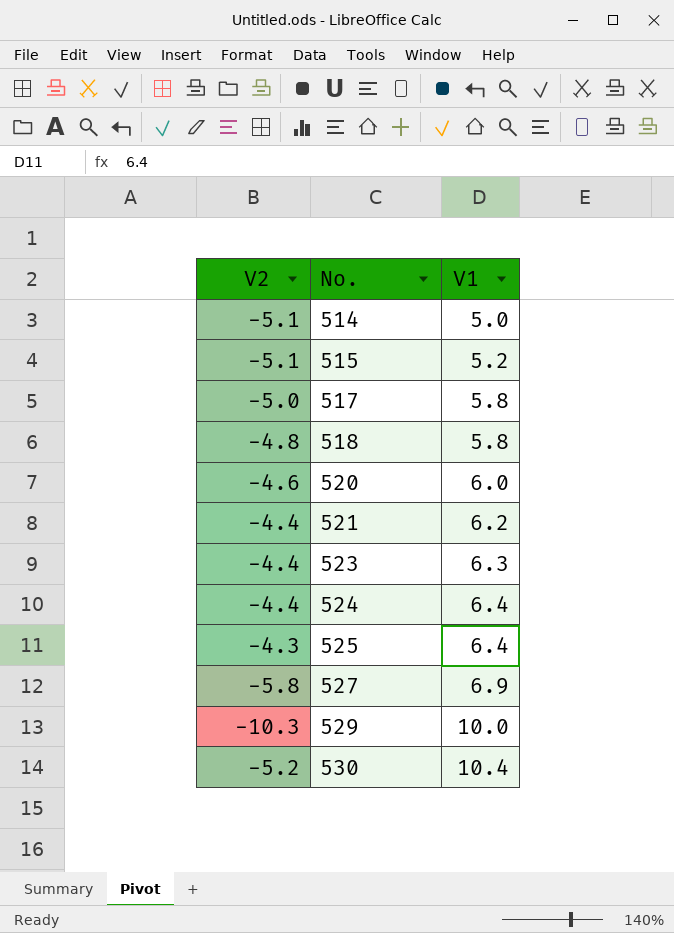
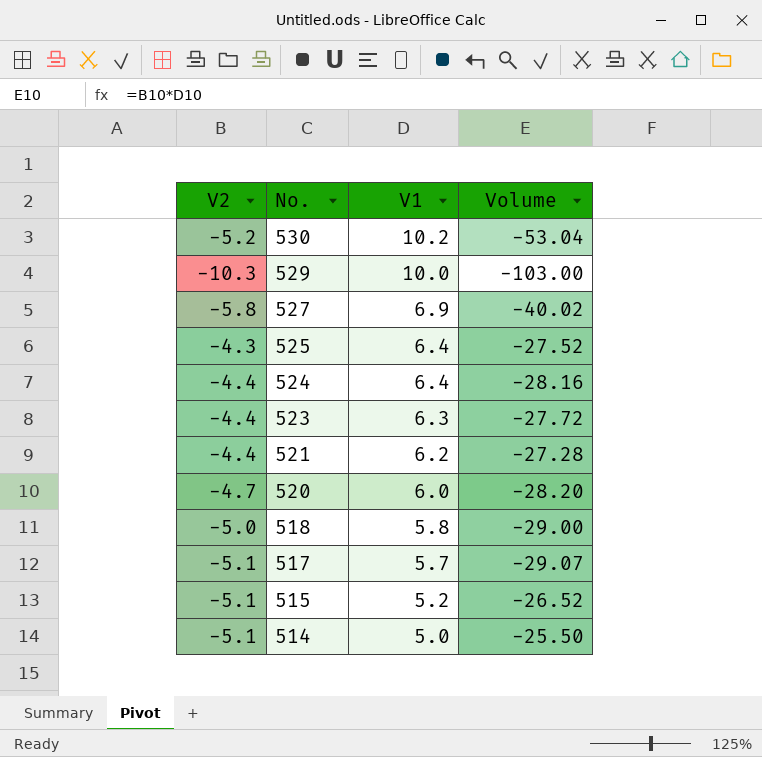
row order: No. ascending -> No. descending
column Volume | formula: none -> [V2] * [V1]
530 | V1: 10.4 -> 10.2
520 | V2: -4.6 -> -4.7
518 | V2: -4.8 -> -5.0
517 | V2: -5.0 -> -5.1
517 | V1: 5.8 -> 5.7

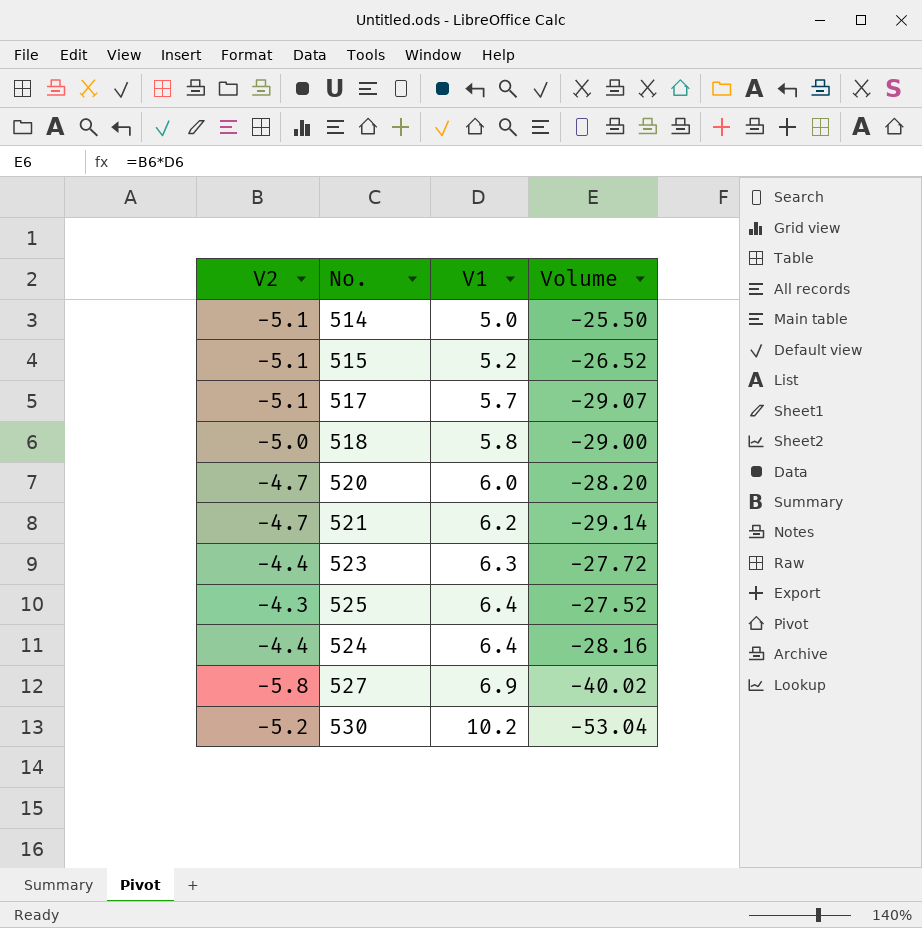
row order: No. descending -> V1 ascending
row 529: -10.3 | 10.0 | -103.00 -> none
521 | V2: -4.4 -> -4.7
521 | Volume: -27.28 -> -29.14

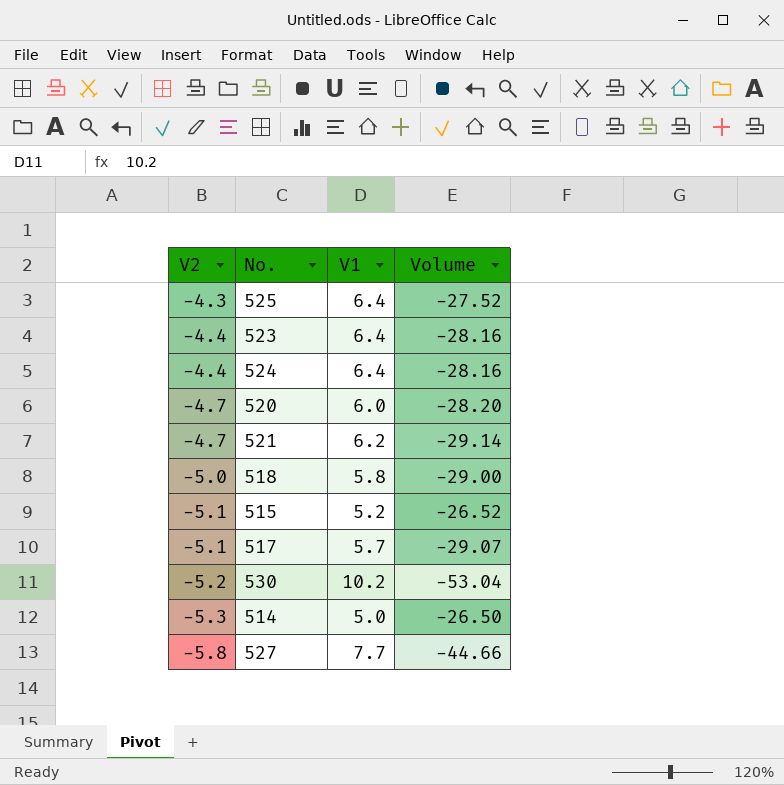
row order: V1 ascending -> V2 descending
523 | V1: 6.3 -> 6.4
523 | Volume: -27.72 -> -28.16
514 | V2: -5.1 -> -5.3
514 | Volume: -25.50 -> -26.50
527 | V1: 6.9 -> 7.7
527 | Volume: -40.02 -> -44.66

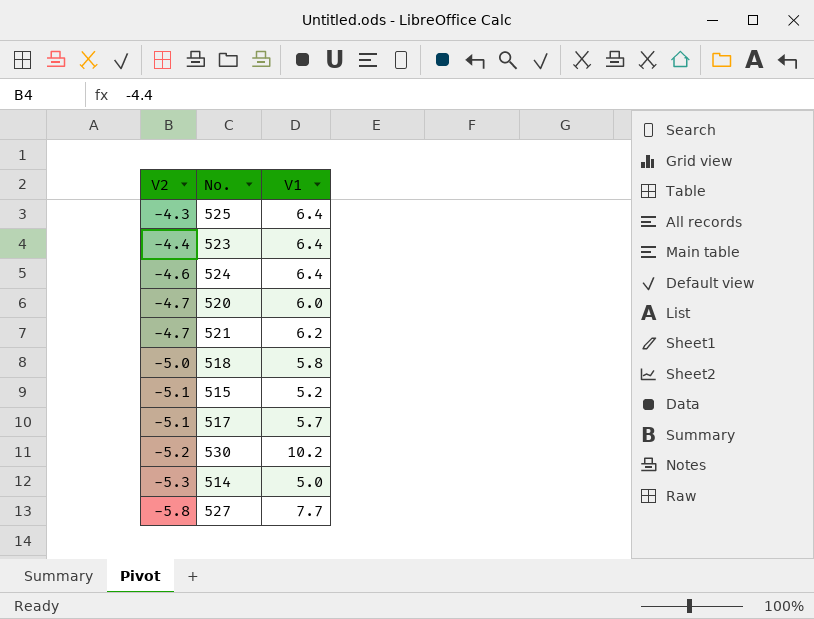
column Volume | formula: [V2] * [V1] -> none
524 | V2: -4.4 -> -4.6

